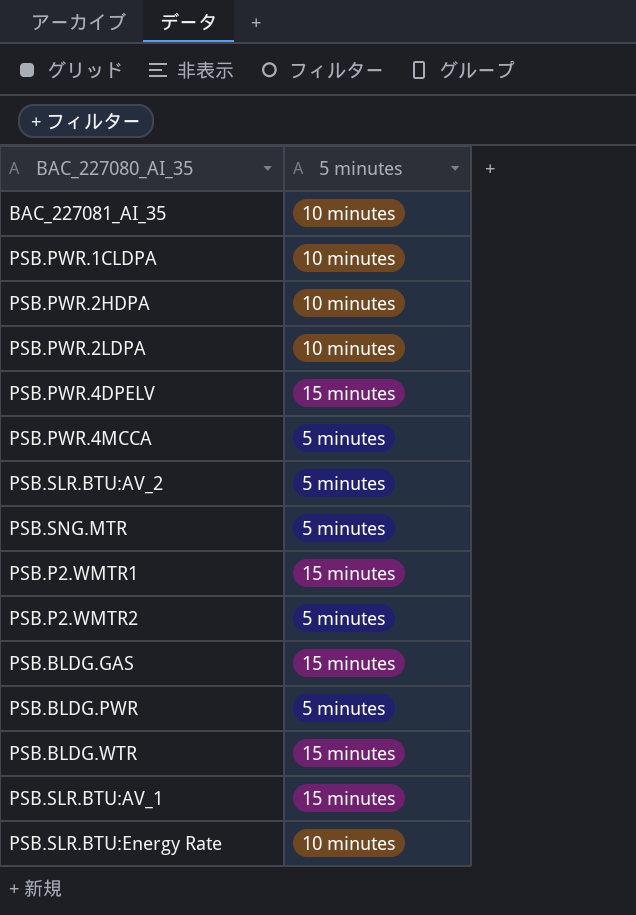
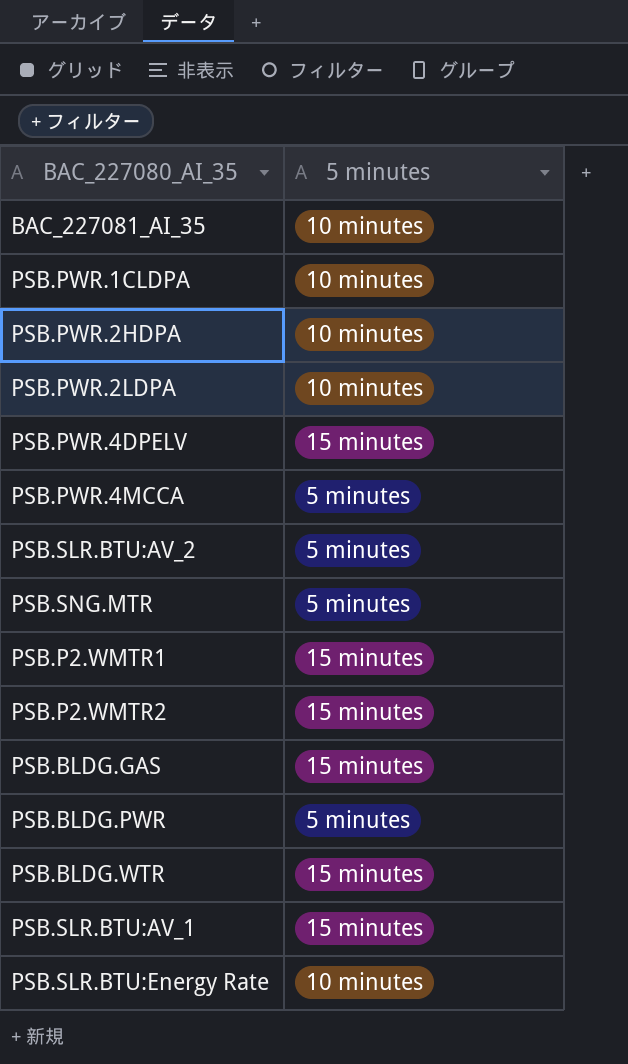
PSB.P2.WMTR2 | 5 minutes: 5 minutes -> 15 minutes

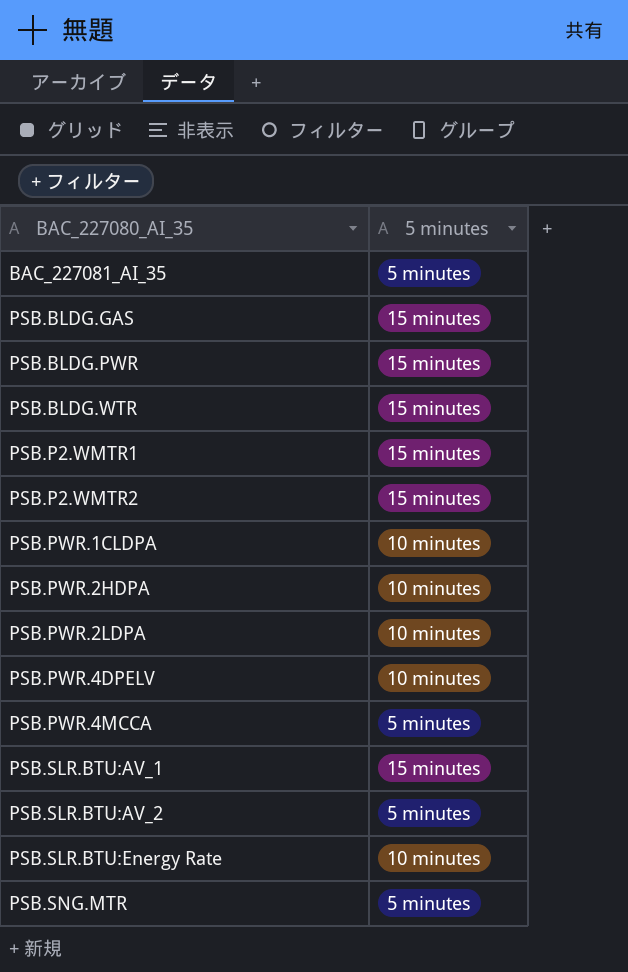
row order: none -> BAC_227080_AI_35 ascending
BAC_227081_AI_35 | 5 minutes: 10 minutes -> 5 minutes
PSB.BLDG.PWR | 5 minutes: 5 minutes -> 15 minutes
PSB.PWR.4DPELV | 5 minutes: 15 minutes -> 10 minutes

